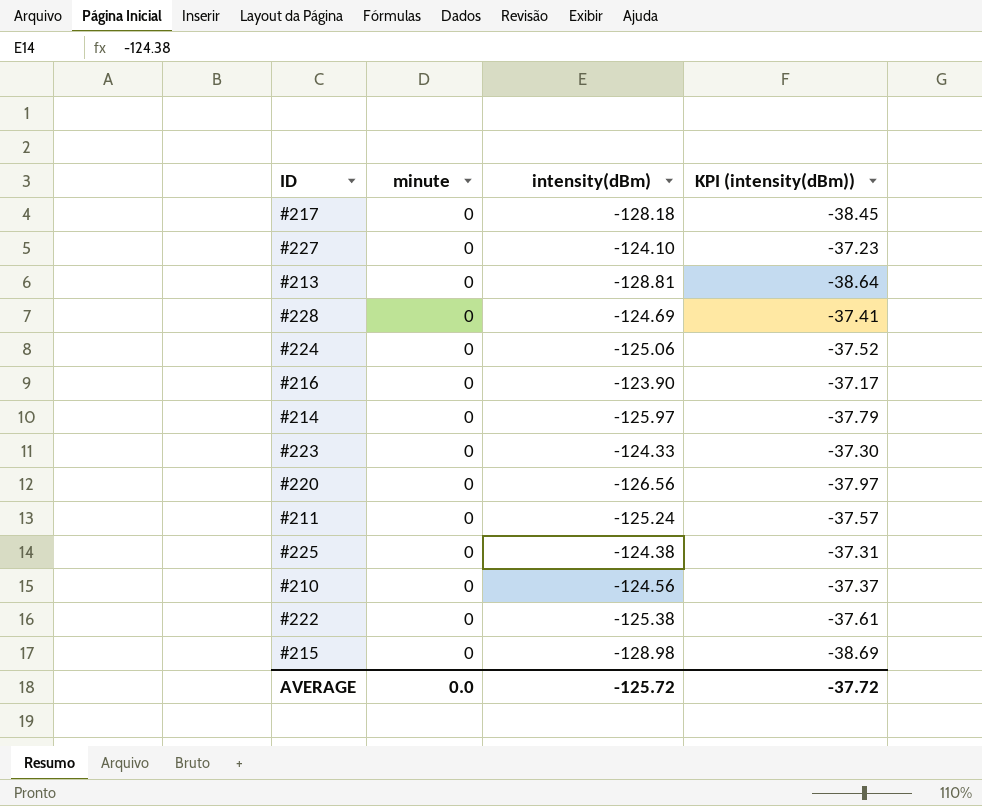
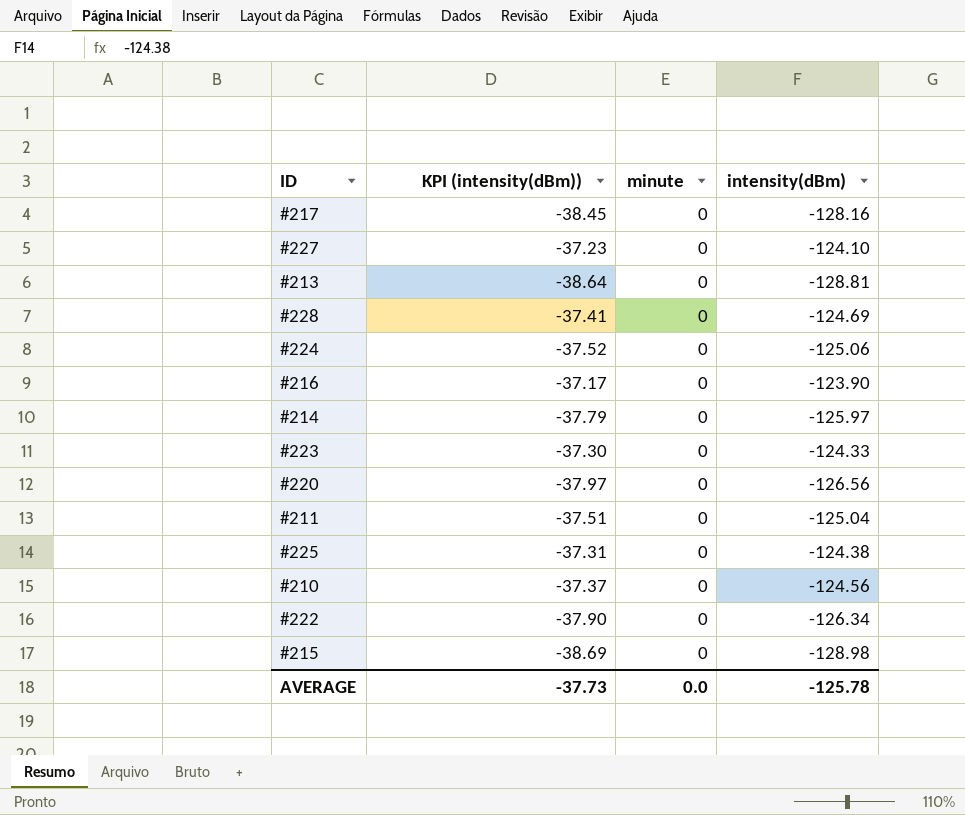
column KPI (intensity(dBm)) | position: 4 -> 2
#217 | intensity(dBm): -128.18 -> -128.16
#211 | KPI (intensity(dBm)): -37.57 -> -37.51
#211 | intensity(dBm): -125.24 -> -125.04
#222 | KPI (intensity(dBm)): -37.61 -> -37.90
#222 | intensity(dBm): -125.38 -> -126.34
AVERAGE | KPI (intensity(dBm)): -37.72 -> -37.73
AVERAGE | intensity(dBm): -125.72 -> -125.78

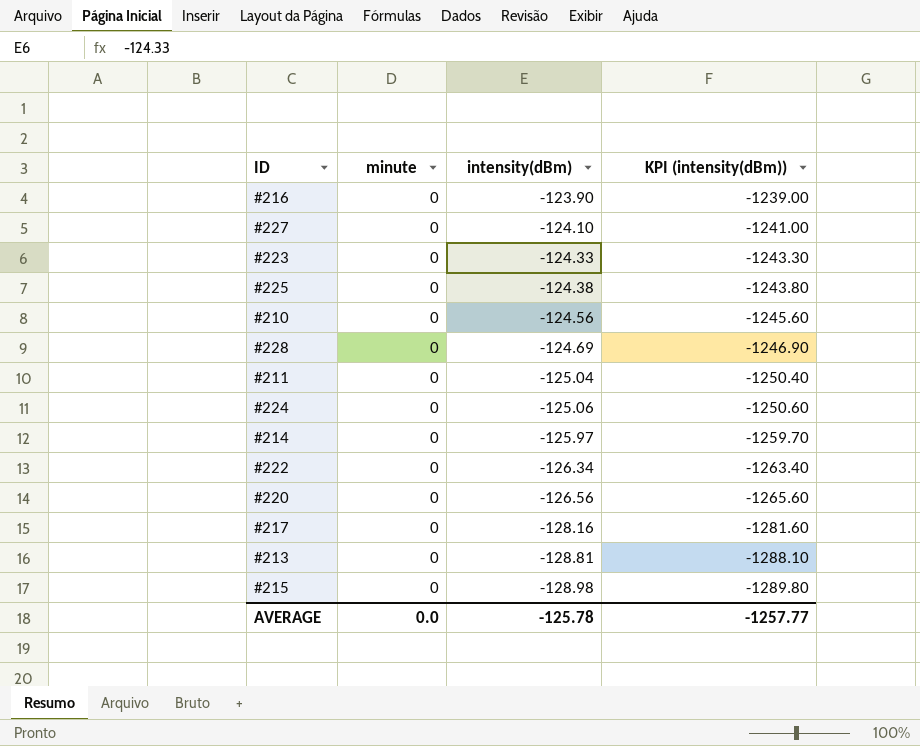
row order: none -> intensity(dBm) descending
column KPI (intensity(dBm)) | formula: [intensity(dBm)] * 0.3 -> [intensity(dBm)] * 10
column KPI (intensity(dBm)) | position: 2 -> 4
AVERAGE | KPI (intensity(dBm)): -37.73 -> -1257.77

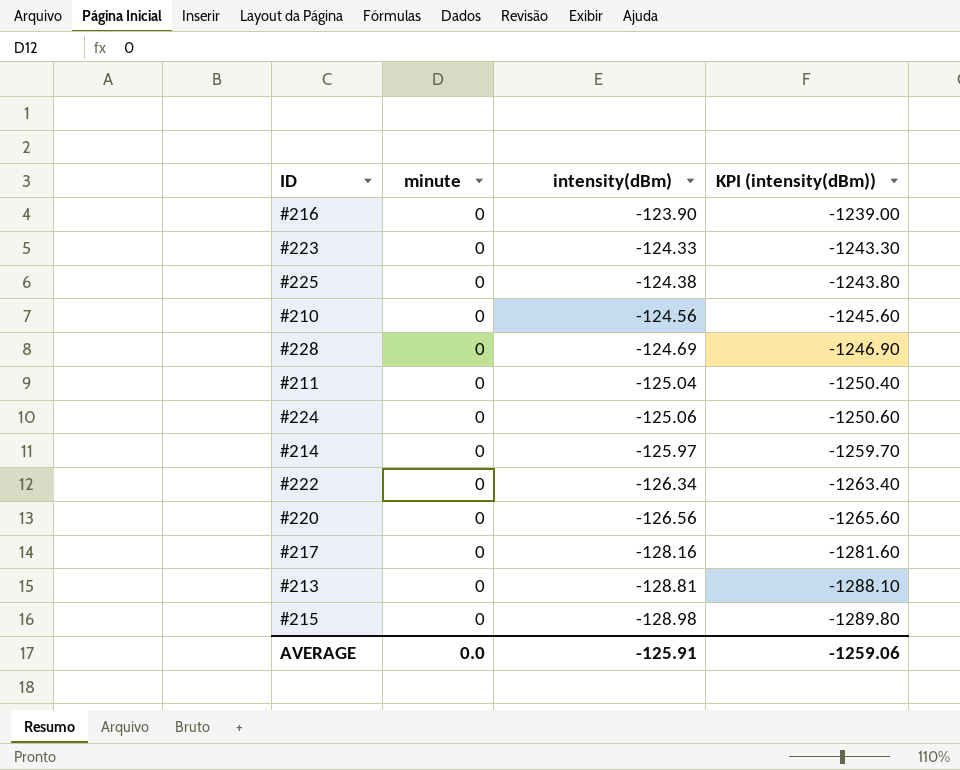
row #227: 0 | -124.10 | -1241.00 -> none
AVERAGE | intensity(dBm): -125.78 -> -125.91
AVERAGE | KPI (intensity(dBm)): -1257.77 -> -1259.06

